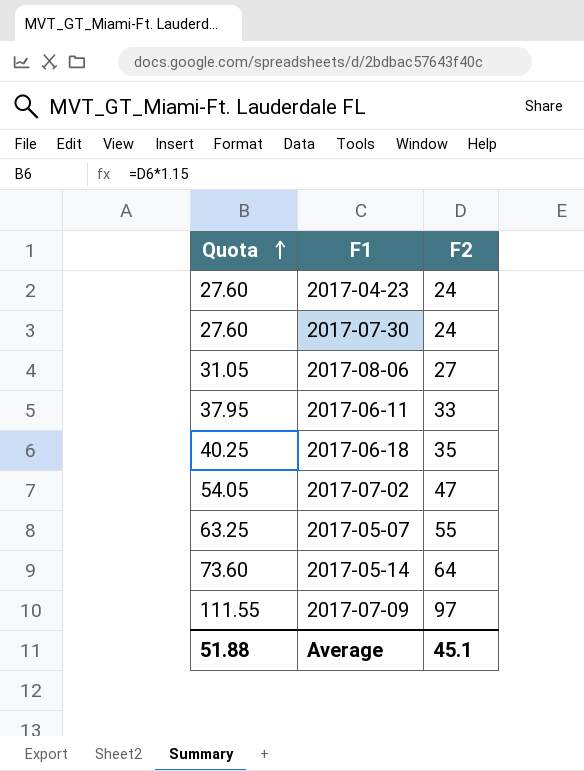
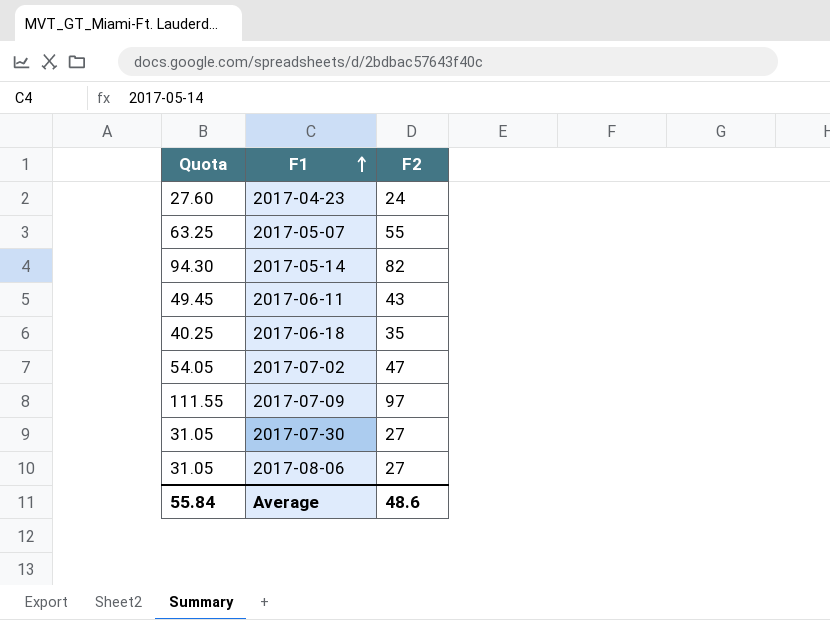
row order: Quota ascending -> F1 ascending
2017-05-14 | Quota: 73.60 -> 94.30
2017-05-14 | F2: 64 -> 82
2017-06-11 | Quota: 37.95 -> 49.45
2017-06-11 | F2: 33 -> 43
2017-07-30 | Quota: 27.60 -> 31.05
2017-07-30 | F2: 24 -> 27
Average | Quota: 51.88 -> 55.84
Average | F2: 45.1 -> 48.6

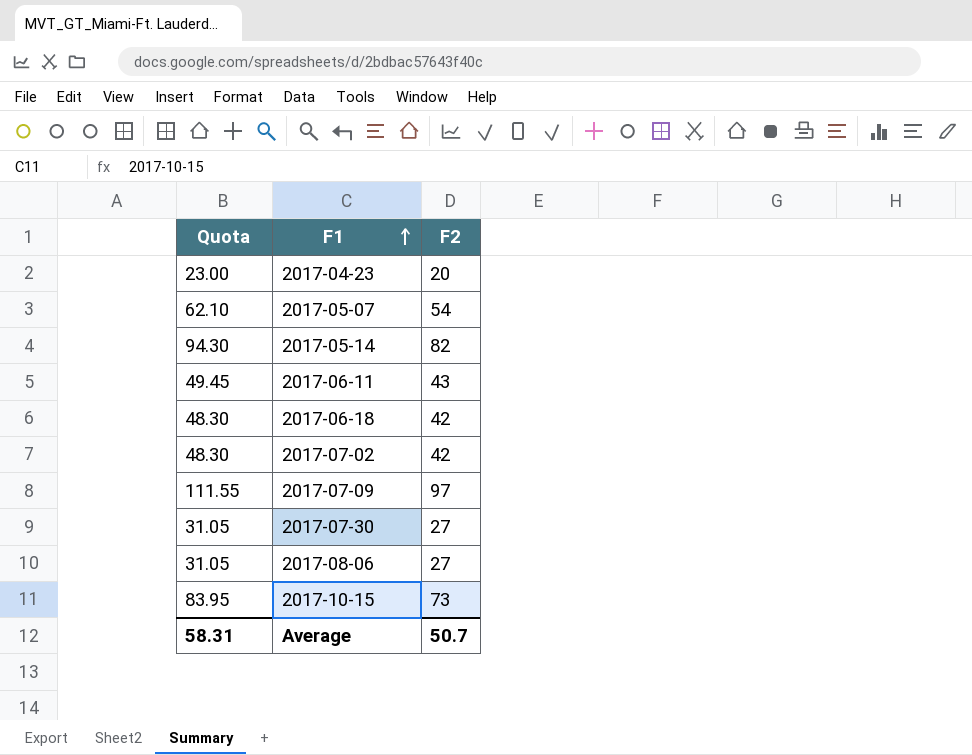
2017-04-23 | Quota: 27.60 -> 23.00
2017-04-23 | F2: 24 -> 20
2017-05-07 | Quota: 63.25 -> 62.10
2017-05-07 | F2: 55 -> 54
2017-06-18 | Quota: 40.25 -> 48.30
2017-06-18 | F2: 35 -> 42
2017-07-02 | Quota: 54.05 -> 48.30
2017-07-02 | F2: 47 -> 42
row 2017-10-15: none -> 83.95 | 73
Average | Quota: 55.84 -> 58.31
Average | F2: 48.6 -> 50.7

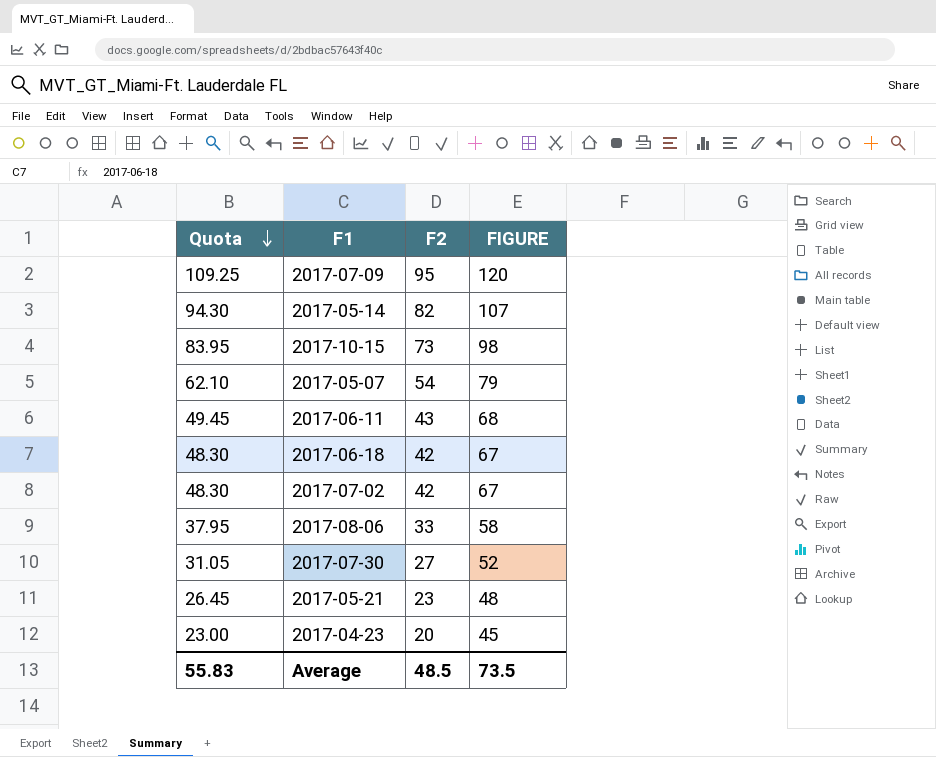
row order: F1 ascending -> Quota descending
column FIGURE | formula: none -> [F2] + 25
2017-07-09 | Quota: 111.55 -> 109.25
2017-07-09 | F2: 97 -> 95
2017-08-06 | Quota: 31.05 -> 37.95
2017-08-06 | F2: 27 -> 33
row 2017-05-21: none -> 26.45 | 23 | 48
Average | Quota: 58.31 -> 55.83
Average | F2: 50.7 -> 48.5

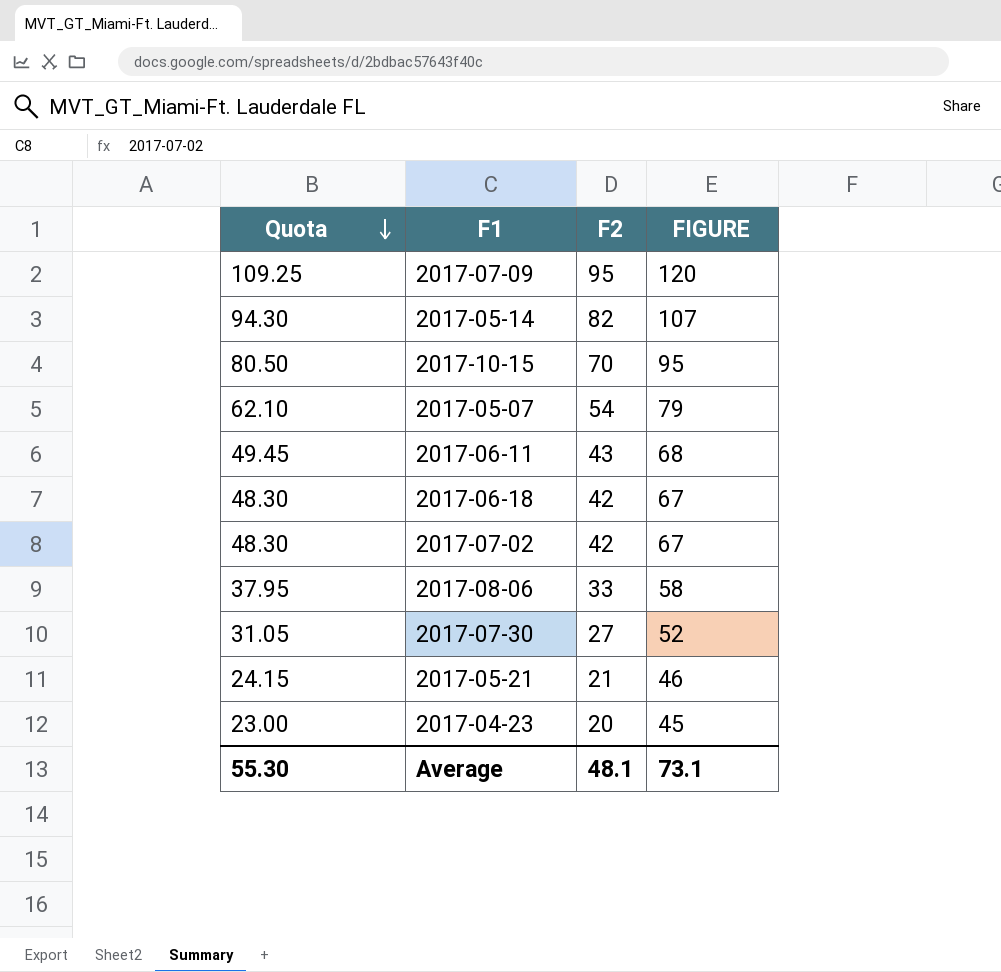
2017-10-15 | Quota: 83.95 -> 80.50
2017-10-15 | F2: 73 -> 70
2017-10-15 | FIGURE: 98 -> 95
2017-05-21 | Quota: 26.45 -> 24.15
2017-05-21 | F2: 23 -> 21
2017-05-21 | FIGURE: 48 -> 46
Average | Quota: 55.83 -> 55.30
Average | F2: 48.5 -> 48.1
Average | FIGURE: 73.5 -> 73.1

